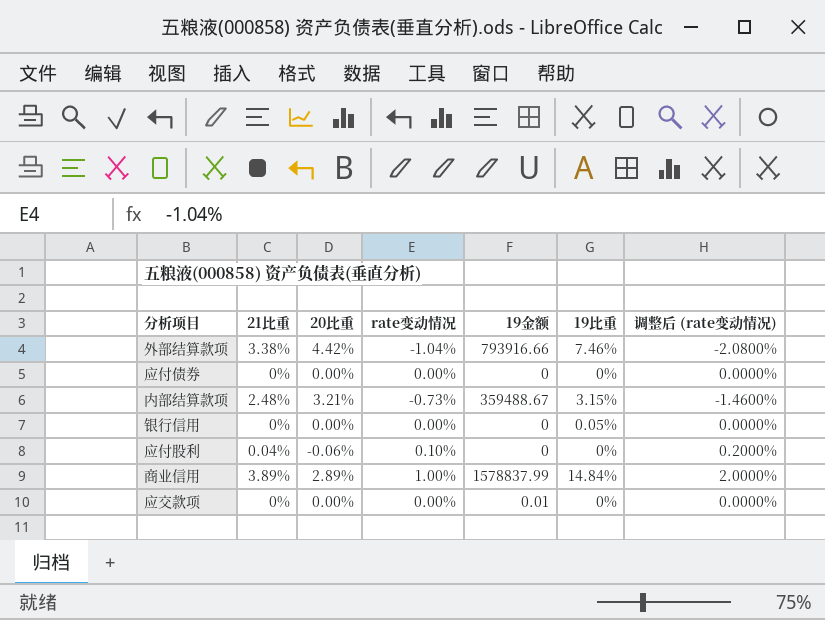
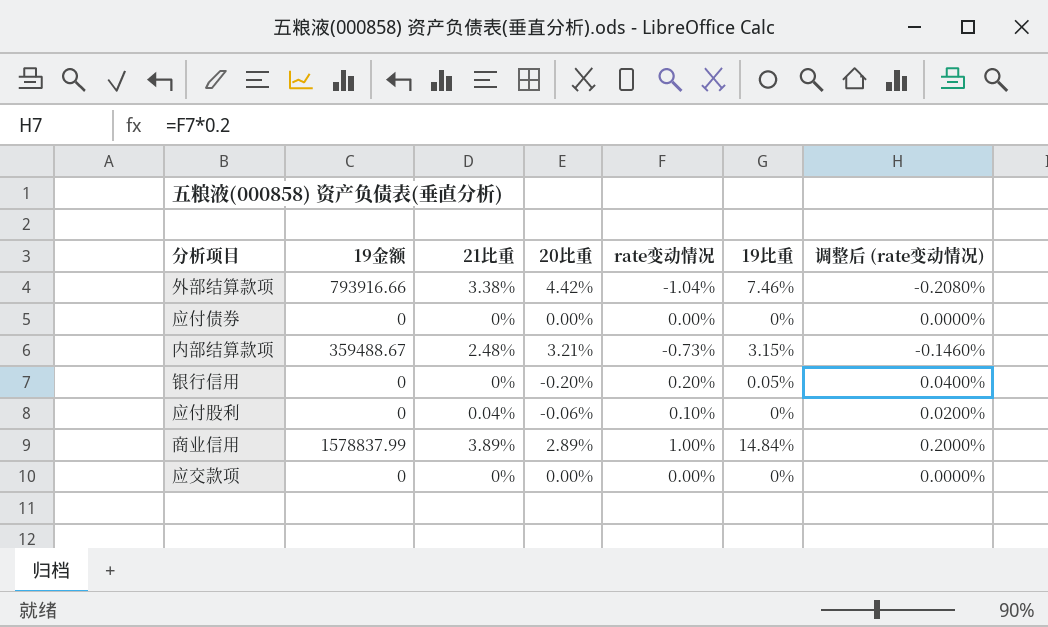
column 19金额 | position: 5 -> 2
column 调整后 (rate变动情况) | formula: [rate变动情况] * 2 -> [rate变动情况] * 0.2
银行信用 | 20比重: 0.00% -> -0.20%
银行信用 | rate变动情况: 0.00% -> 0.20%
应交款项 | 19金额: 0.01 -> 0

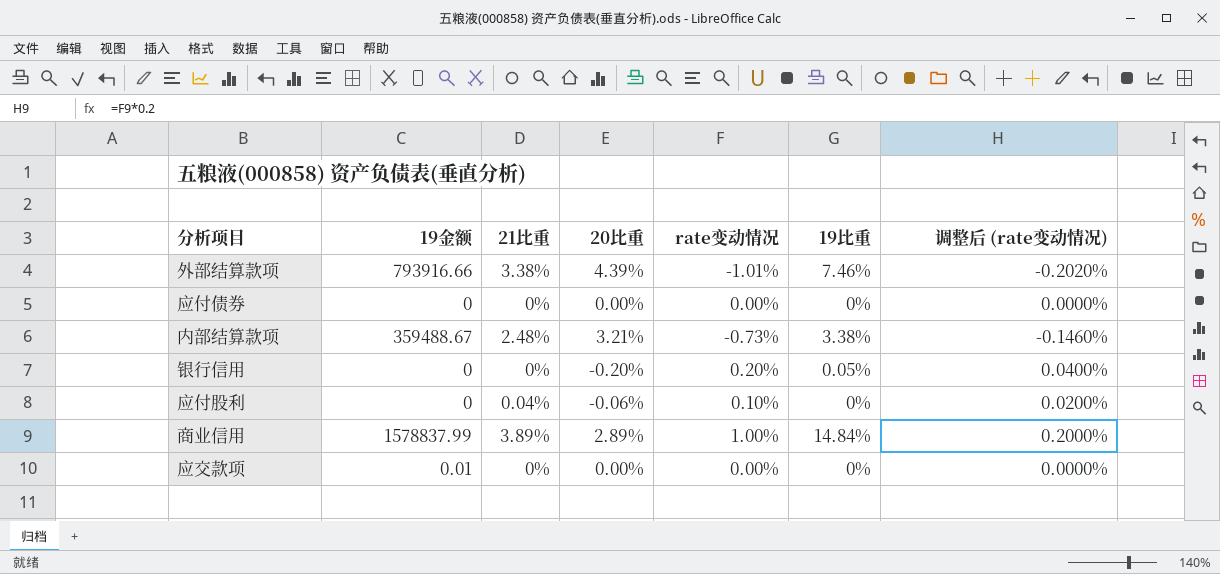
外部结算款项 | 20比重: 4.42% -> 4.39%
外部结算款项 | rate变动情况: -1.04% -> -1.01%
外部结算款项 | 调整后 (rate变动情况): -0.2080% -> -0.2020%
内部结算款项 | 19比重: 3.15% -> 3.38%
应交款项 | 19金额: 0 -> 0.01

